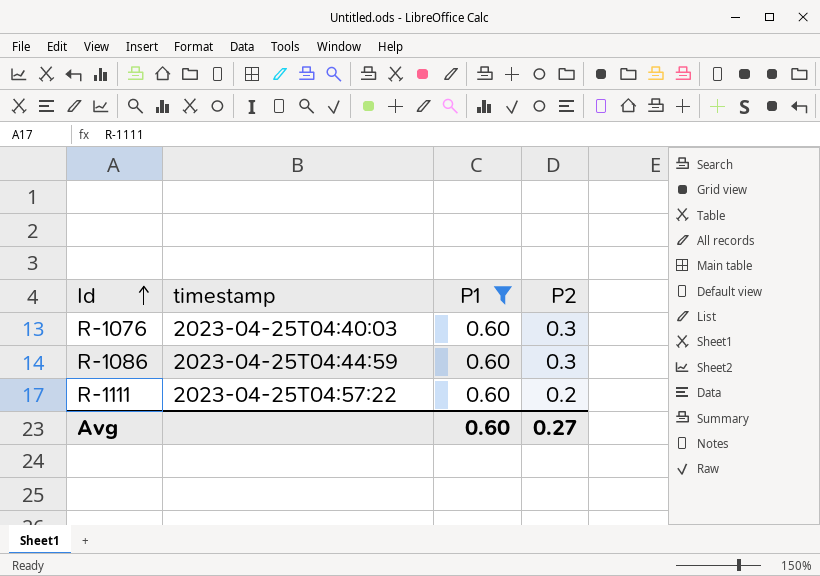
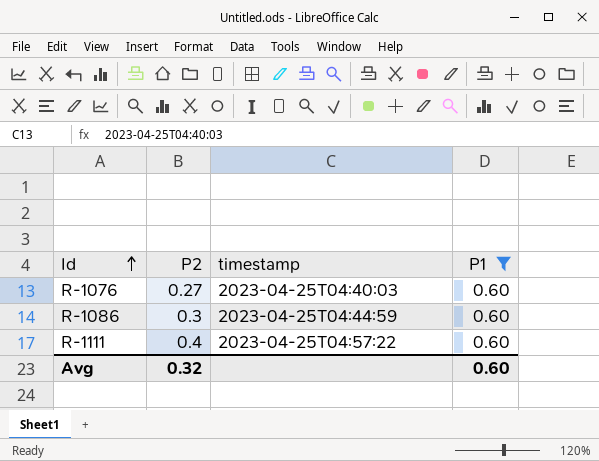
column P2 | position: 4 -> 2
R-1076 | P2: 0.3 -> 0.27
R-1111 | P2: 0.2 -> 0.4
Avg | P2: 0.27 -> 0.32

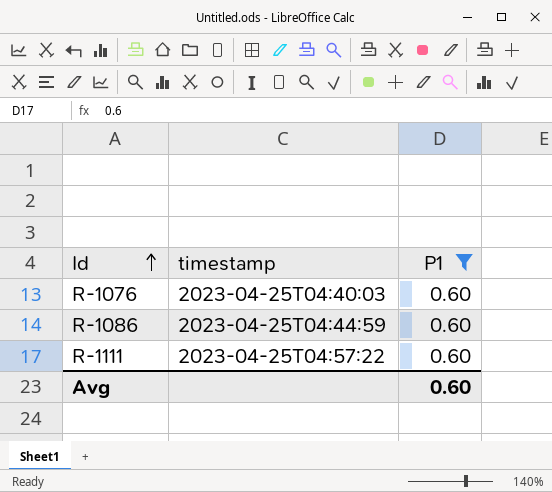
column P2 | position: 2 -> none

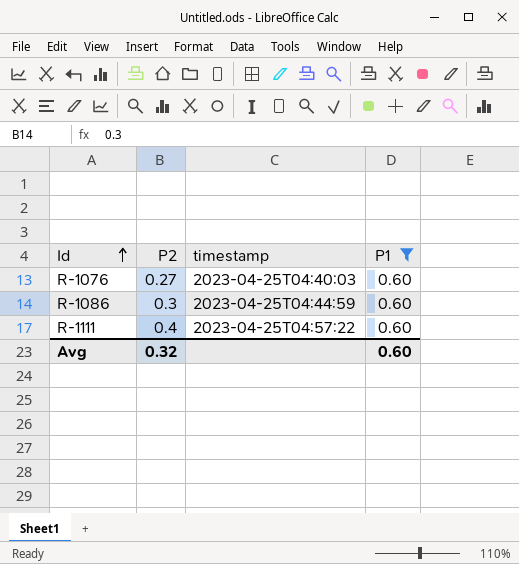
column P2 | position: none -> 2

